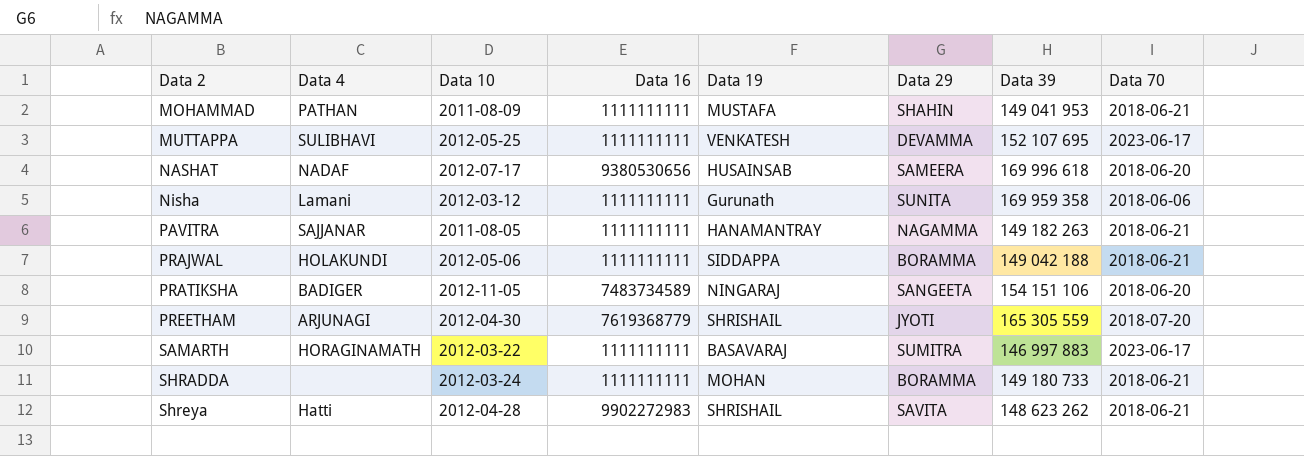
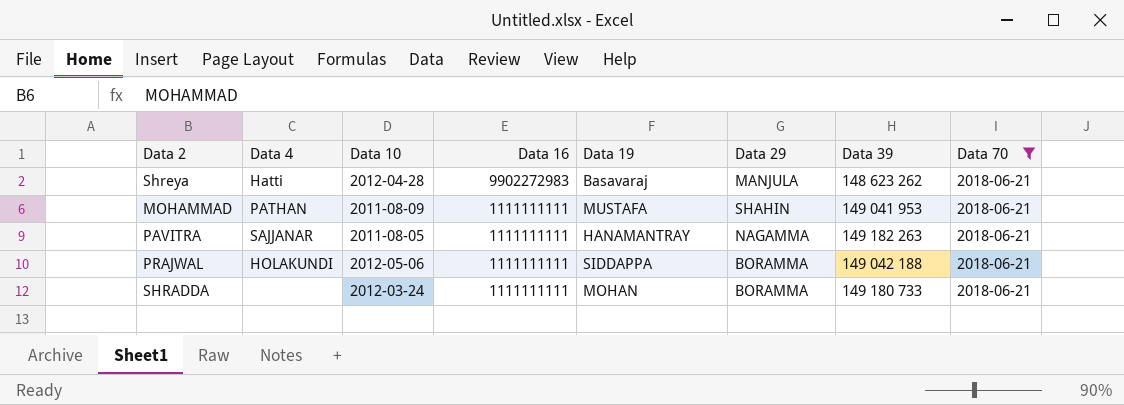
filter: none -> Data 70 = 2018-06-21
row order: Data 2 ascending -> Data 16 descending
Shreya | Data 19: SHRISHAIL -> Basavaraj
Shreya | Data 29: SAVITA -> MANJULA

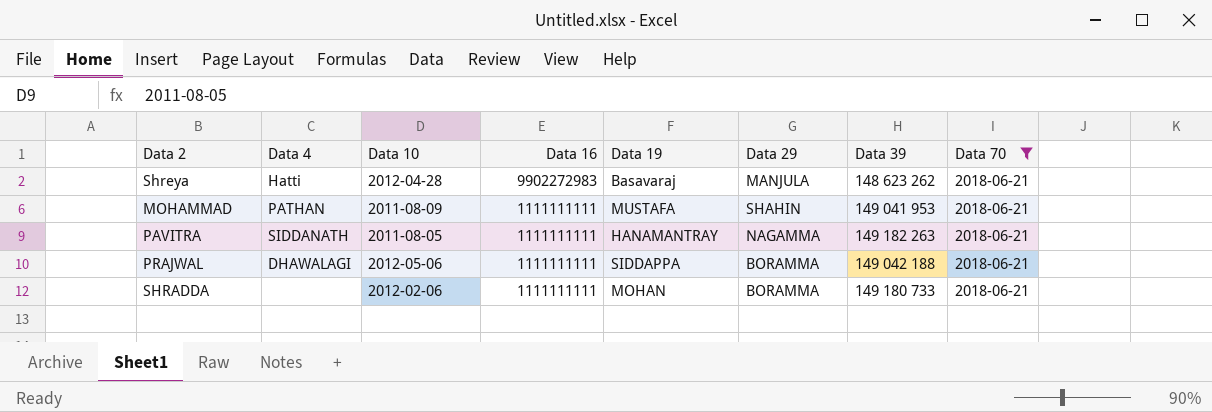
PAVITRA | Data 4: SAJJANAR -> SIDDANATH
PRAJWAL | Data 4: HOLAKUNDI -> DHAWALAGI
SHRADDA | Data 10: 2012-03-24 -> 2012-02-06

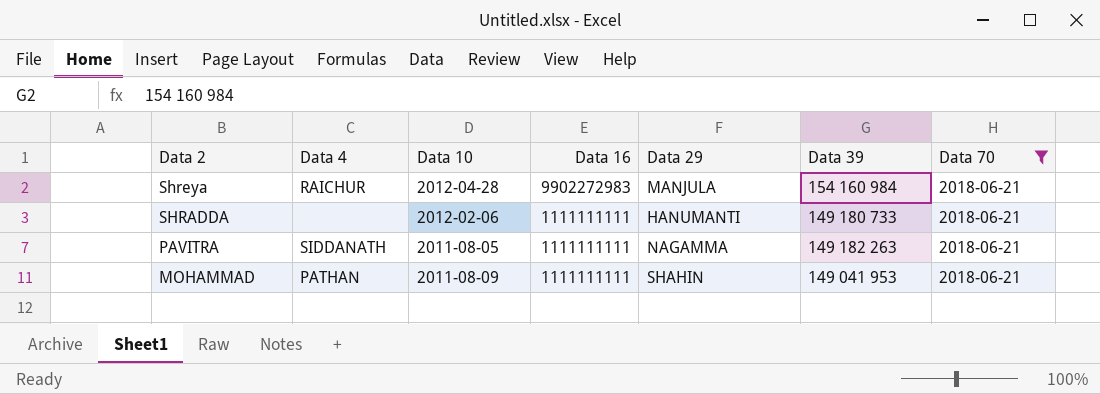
row order: Data 16 descending -> Data 2 descending
column Data 19 | position: 5 -> none
row PRAJWAL: DHAWALAGI | 2012-05-06 | 1111111111 | SIDDAPPA | BORAMMA | 149 042 188 | 2018-06-21 -> none
Shreya | Data 4: Hatti -> RAICHUR
Shreya | Data 39: 148 623 262 -> 154 160 984
SHRADDA | Data 29: BORAMMA -> HANUMANTI

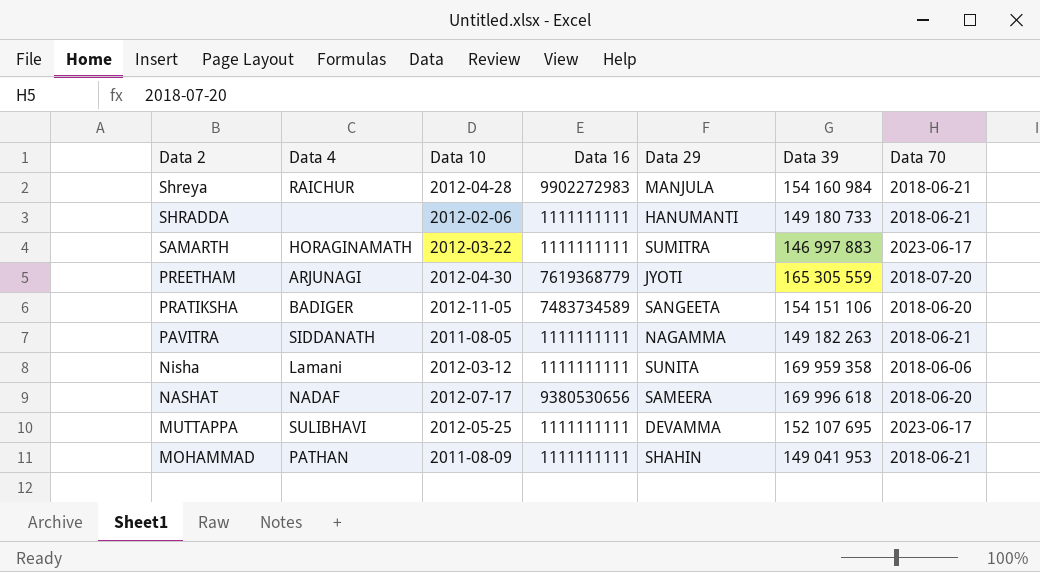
filter: Data 70 = 2018-06-21 -> none

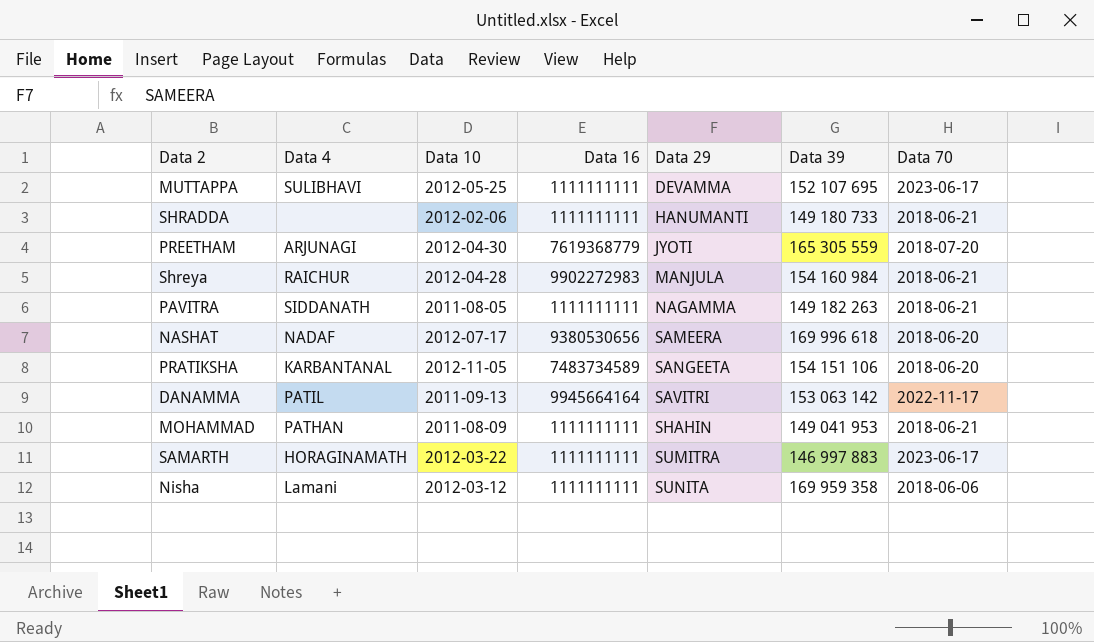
row order: Data 2 descending -> Data 29 ascending
PRATIKSHA | Data 4: BADIGER -> KARBANTANAL
row DANAMMA: none -> PATIL | 2011-09-13 | 9945664164 | SAVITRI | 153 063 142 | 2022-11-17

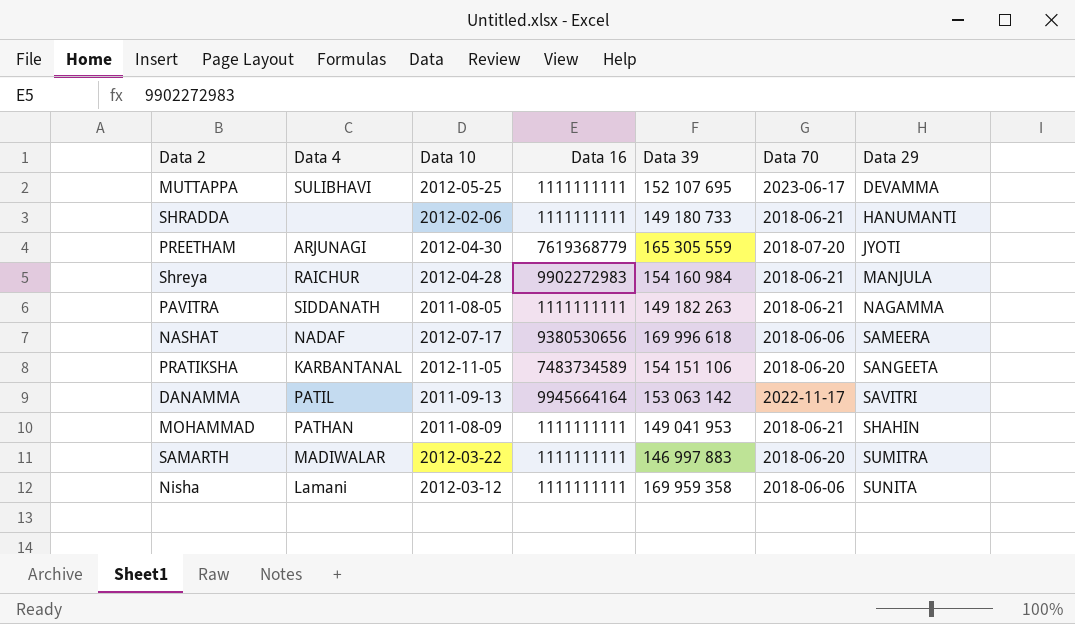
column Data 29 | position: 5 -> 7
NASHAT | Data 70: 2018-06-20 -> 2018-06-06
SAMARTH | Data 4: HORAGINAMATH -> MADIWALAR
SAMARTH | Data 70: 2023-06-17 -> 2018-06-20

